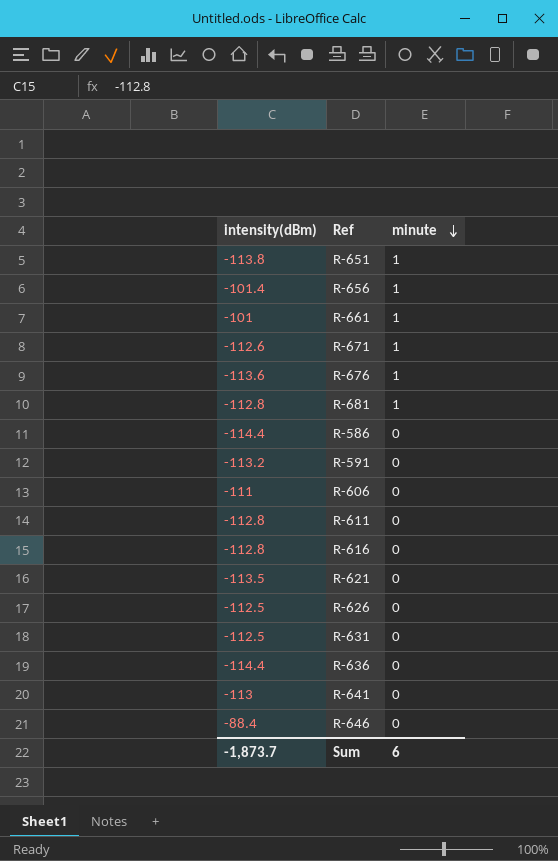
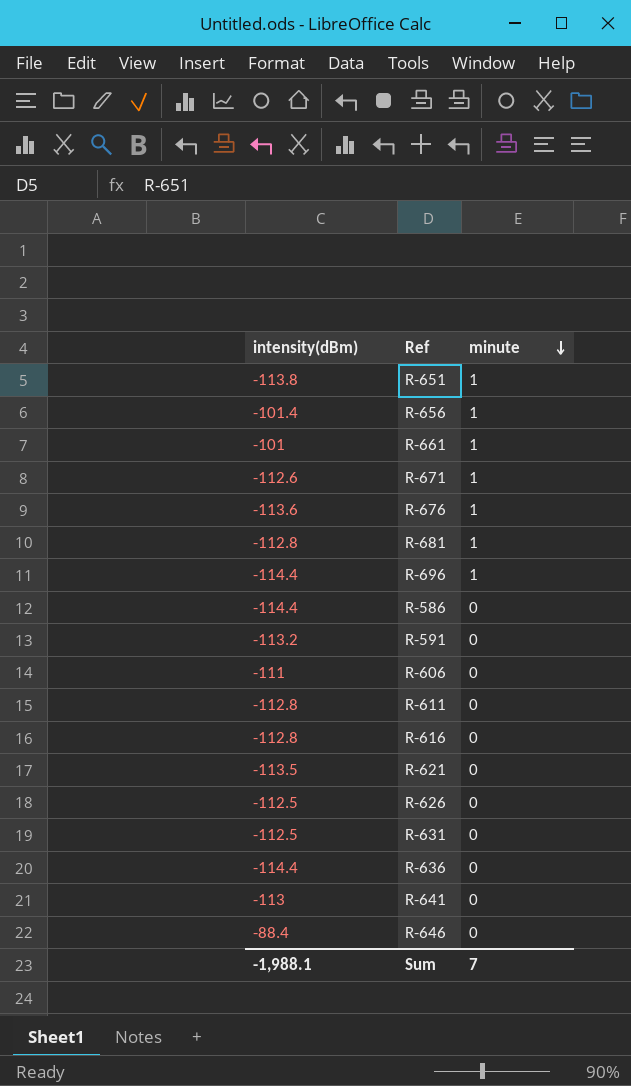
row R-696: none -> -114.4 | 1
Sum | intensity(dBm): -1,873.7 -> -1,988.1
Sum | minute: 6 -> 7

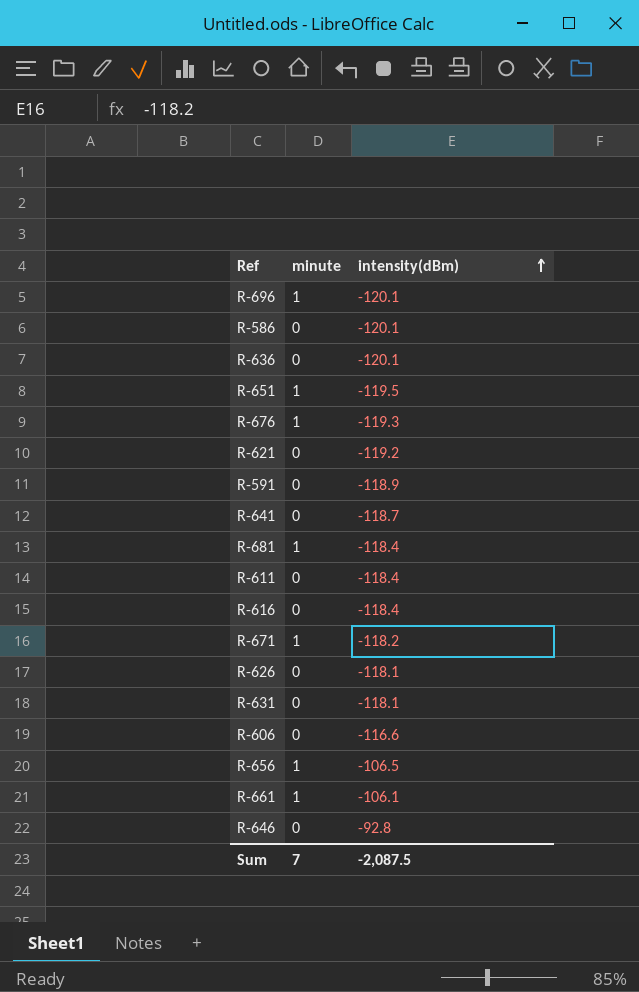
row order: minute descending -> intensity(dBm) ascending
column intensity(dBm) | position: 1 -> 3
R-696 | intensity(dBm): -114.4 -> -120.1
R-586 | intensity(dBm): -114.4 -> -120.1
R-636 | intensity(dBm): -114.4 -> -120.1
R-651 | intensity(dBm): -113.8 -> -119.5
R-676 | intensity(dBm): -113.6 -> -119.3
R-621 | intensity(dBm): -113.5 -> -119.2
R-591 | intensity(dBm): -113.2 -> -118.9
R-641 | intensity(dBm): -113 -> -118.7
R-681 | intensity(dBm): -112.8 -> -118.4
R-611 | intensity(dBm): -112.8 -> -118.4
R-616 | intensity(dBm): -112.8 -> -118.4
R-671 | intensity(dBm): -112.6 -> -118.2
R-626 | intensity(dBm): -112.5 -> -118.1
R-631 | intensity(dBm): -112.5 -> -118.1
R-606 | intensity(dBm): -111 -> -116.6
R-656 | intensity(dBm): -101.4 -> -106.5
R-661 | intensity(dBm): -101 -> -106.1
R-646 | intensity(dBm): -88.4 -> -92.8
Sum | intensity(dBm): -1,988.1 -> -2,087.5

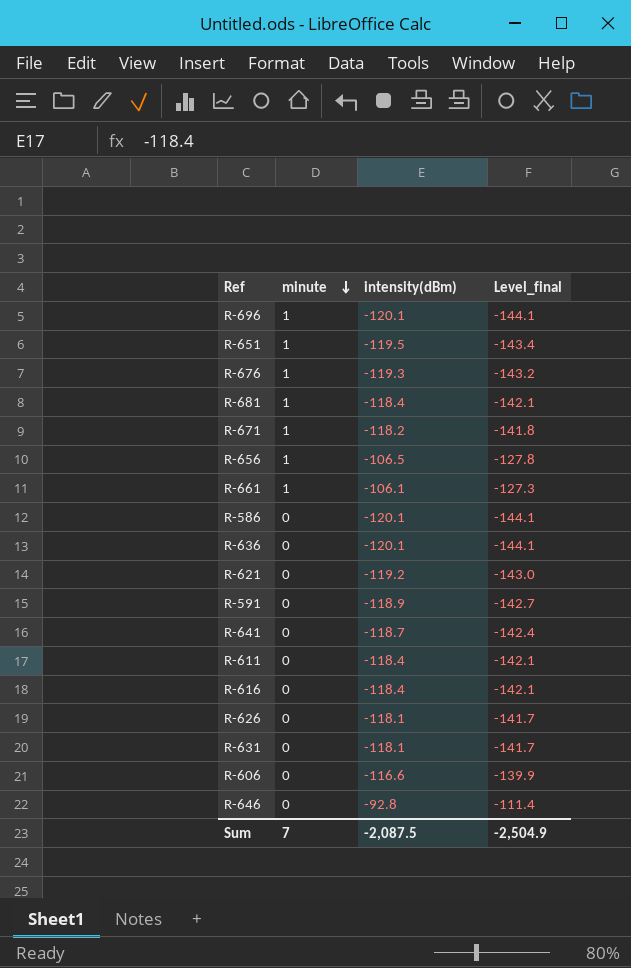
row order: intensity(dBm) ascending -> minute descending
column Level_final | formula: none -> [intensity(dBm)] * 1.2

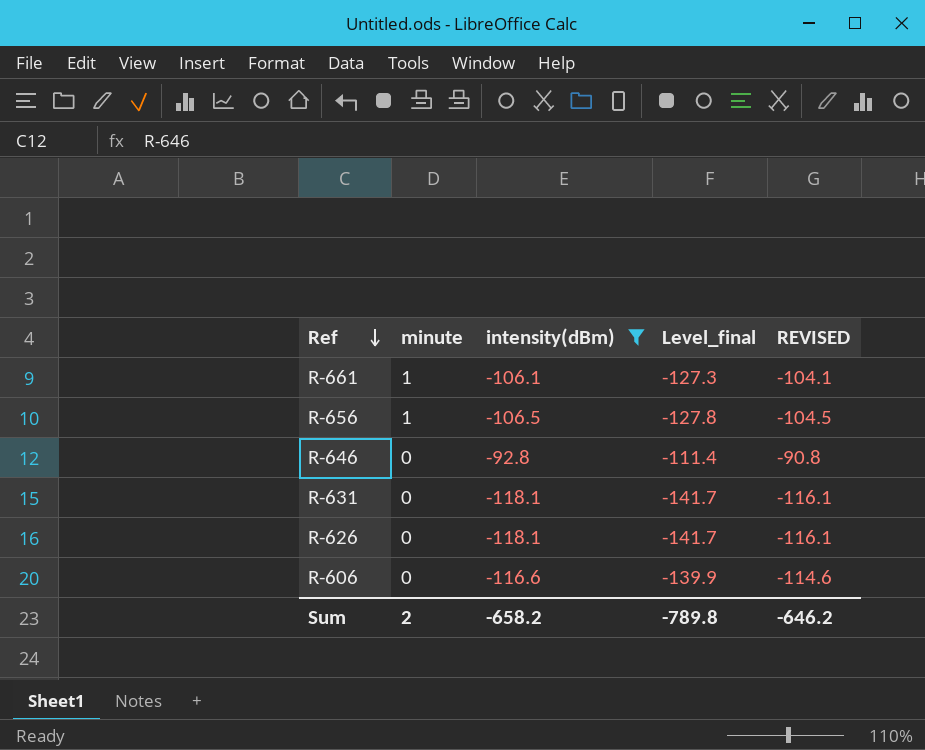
filter: none -> intensity(dBm) >= -118.1
row order: minute descending -> Ref descending
column REVISED | formula: none -> [intensity(dBm)] + 2
Sum | minute: 7 -> 2
Sum | intensity(dBm): -2,087.5 -> -658.2
Sum | Level_final: -2,504.9 -> -789.8

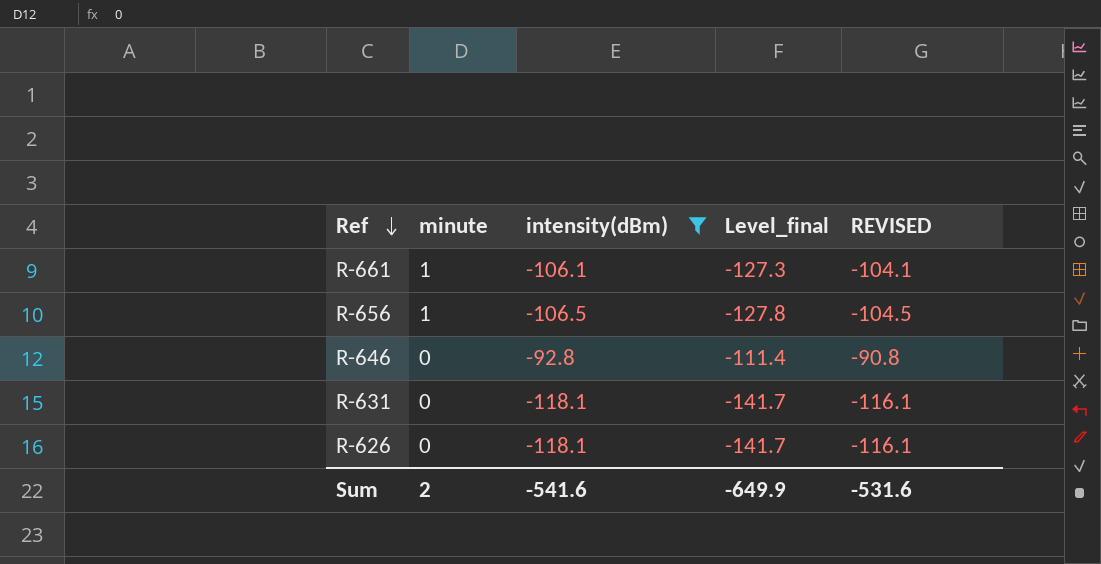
row R-606: 0 | -116.6 | -139.9 | -114.6 -> none
Sum | intensity(dBm): -658.2 -> -541.6
Sum | Level_final: -789.8 -> -649.9
Sum | REVISED: -646.2 -> -531.6

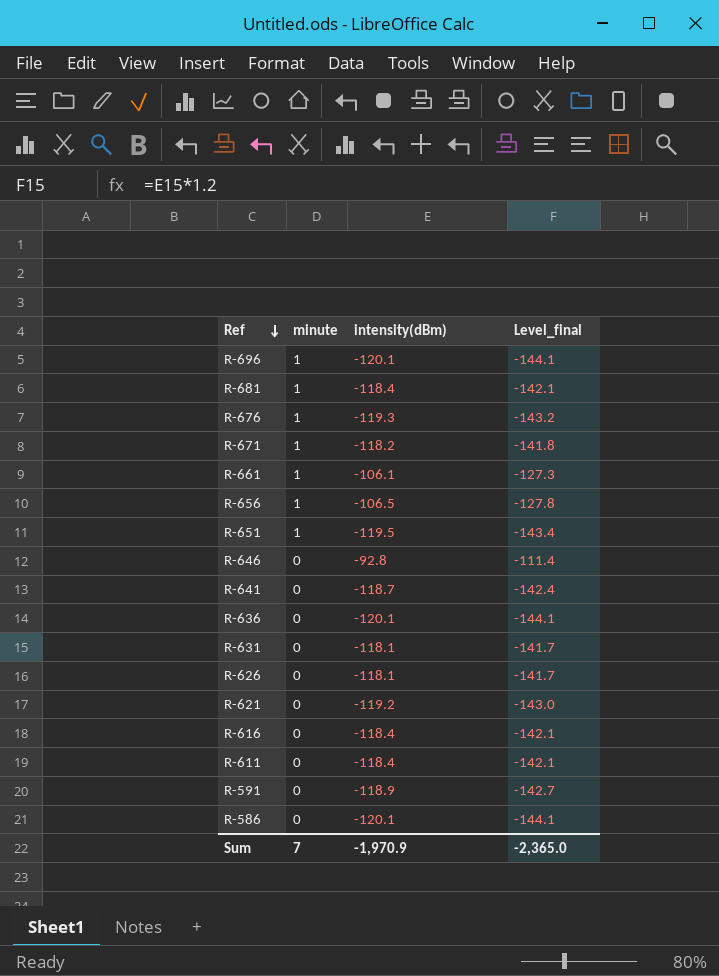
filter: intensity(dBm) >= -118.1 -> none
column REVISED | formula: [intensity(dBm)] + 2 -> none
Sum | minute: 2 -> 7
Sum | intensity(dBm): -541.6 -> -1,970.9
Sum | Level_final: -649.9 -> -2,365.0

